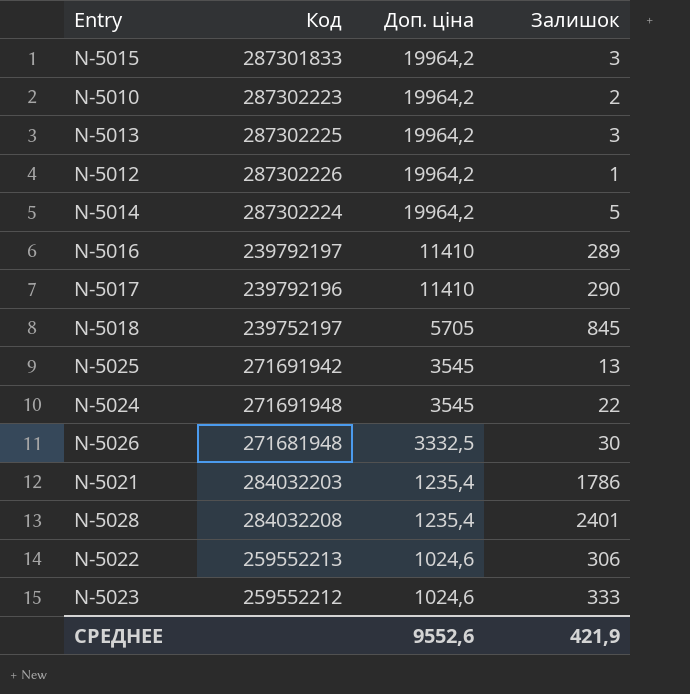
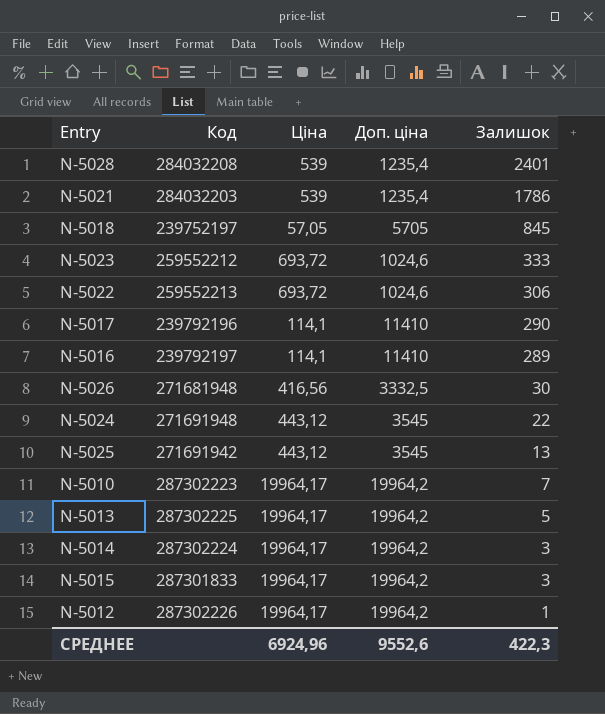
row order: Доп. ціна descending -> Залишок descending
column Ціна | position: none -> 3
N-5010 | Залишок: 2 -> 7
N-5013 | Залишок: 3 -> 5
N-5014 | Залишок: 5 -> 3
СРЕДНЕЕ | Залишок: 421,9 -> 422,3

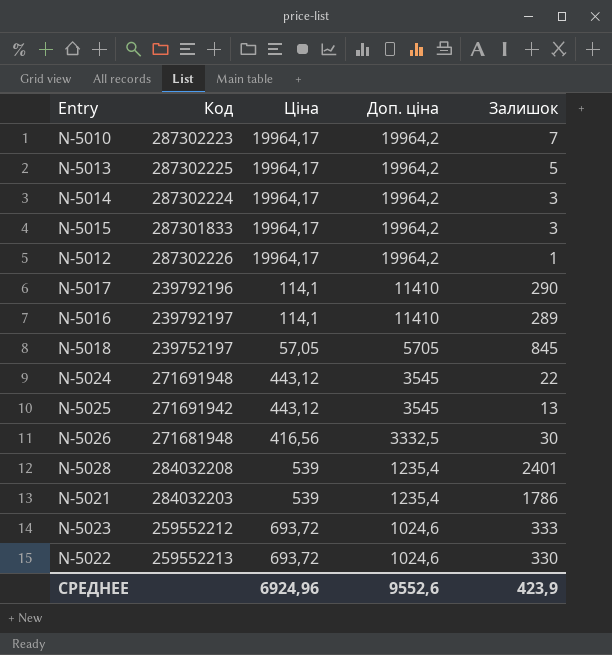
row order: Залишок descending -> Доп. ціна descending
N-5022 | Залишок: 306 -> 330
СРЕДНЕЕ | Залишок: 422,3 -> 423,9

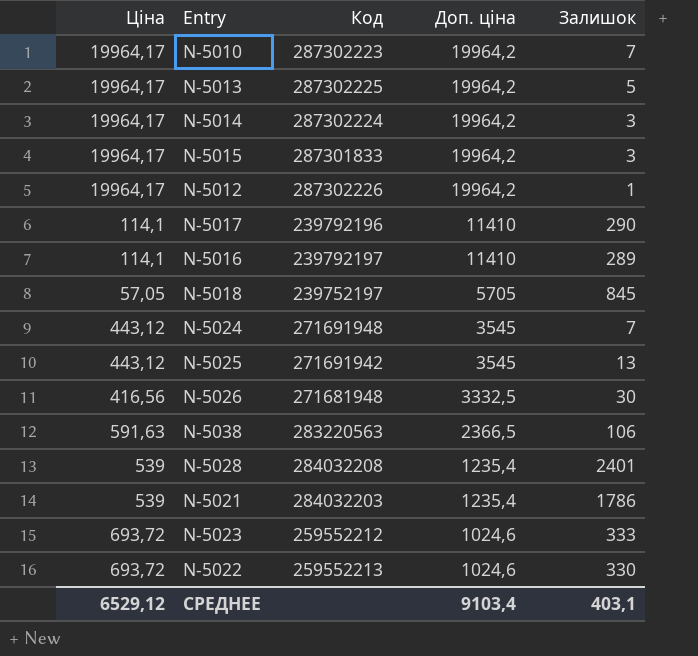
column Ціна | position: 3 -> 1
N-5024 | Залишок: 22 -> 7
row N-5038: none -> 591,63 | 283220563 | 2366,5 | 106
СРЕДНЕЕ | Ціна: 6924,96 -> 6529,12
СРЕДНЕЕ | Доп. ціна: 9552,6 -> 9103,4
СРЕДНЕЕ | Залишок: 423,9 -> 403,1

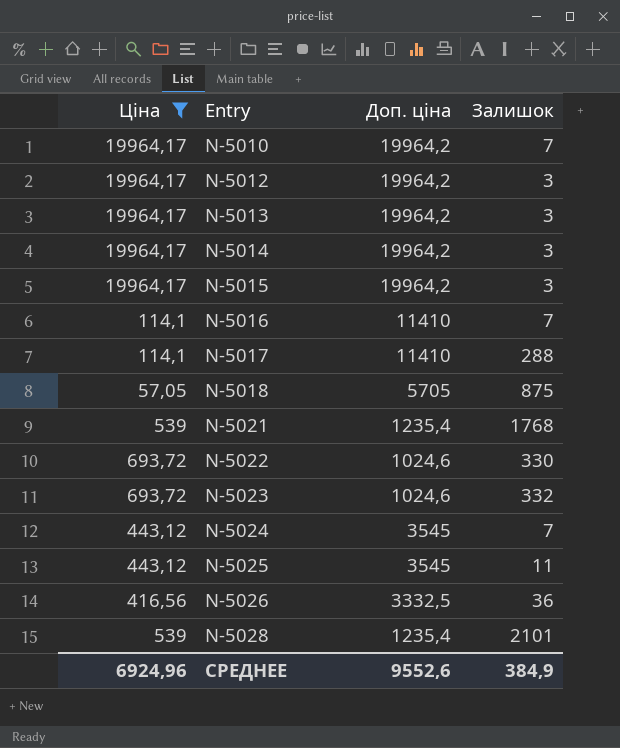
filter: none -> Ціна != 591,63
row order: Доп. ціна descending -> Entry ascending
column Код | position: 3 -> none
N-5012 | Залишок: 1 -> 3
N-5013 | Залишок: 5 -> 3
N-5016 | Залишок: 289 -> 7
N-5017 | Залишок: 290 -> 288
N-5018 | Залишок: 845 -> 875
N-5021 | Залишок: 1786 -> 1768
N-5023 | Залишок: 333 -> 332
N-5025 | Залишок: 13 -> 11
N-5026 | Залишок: 30 -> 36
N-5028 | Залишок: 2401 -> 2101
СРЕДНЕЕ | Ціна: 6529,12 -> 6924,96
СРЕДНЕЕ | Доп. ціна: 9103,4 -> 9552,6
СРЕДНЕЕ | Залишок: 403,1 -> 384,9

